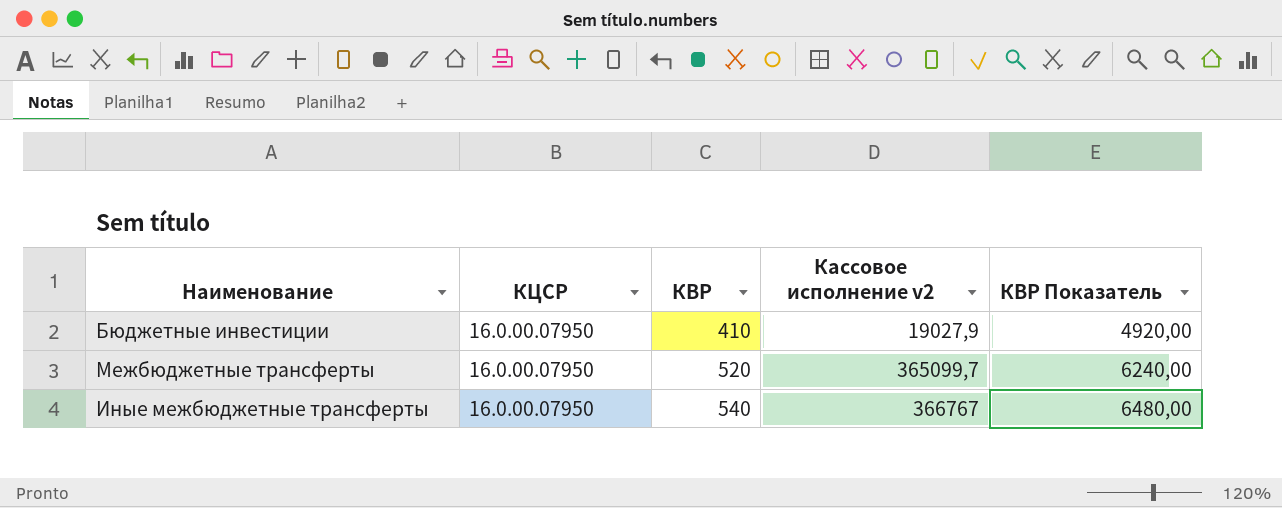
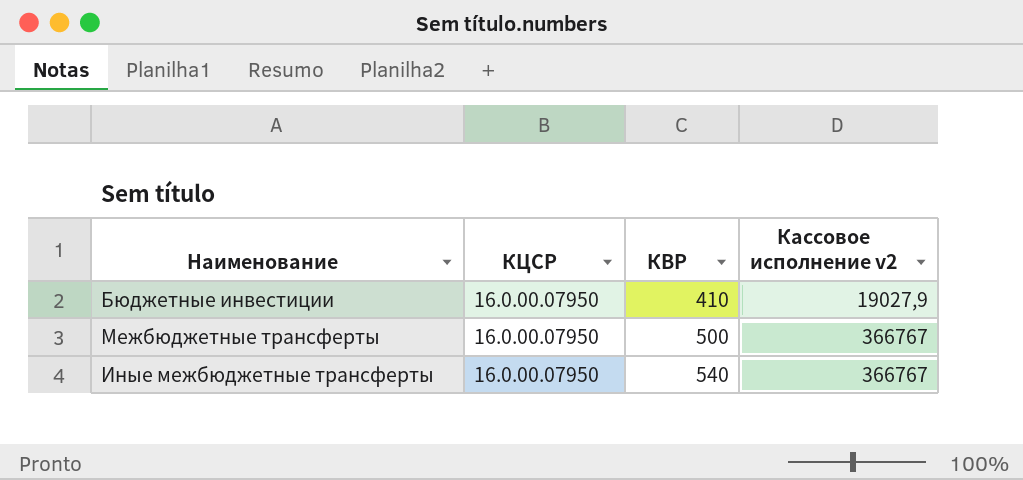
column КВР Показатель | formula: [КВР] * 12 -> none
Межбюджетные трансферты | КВР: 520 -> 500
Межбюджетные трансферты | Кассовое исполнение v2: 365099,7 -> 366767

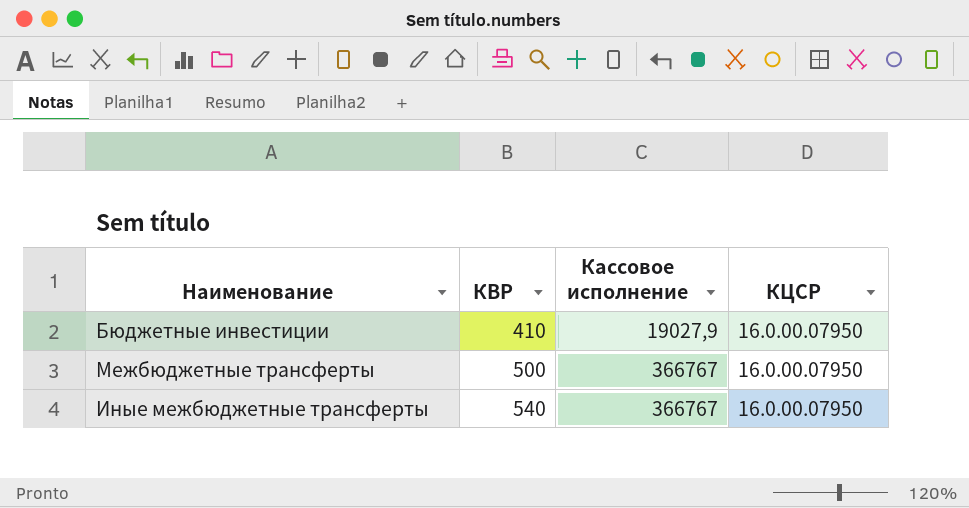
column name: Кассовое исполнение v2 -> Кассовое исполнение
column КЦСР | position: 2 -> 4

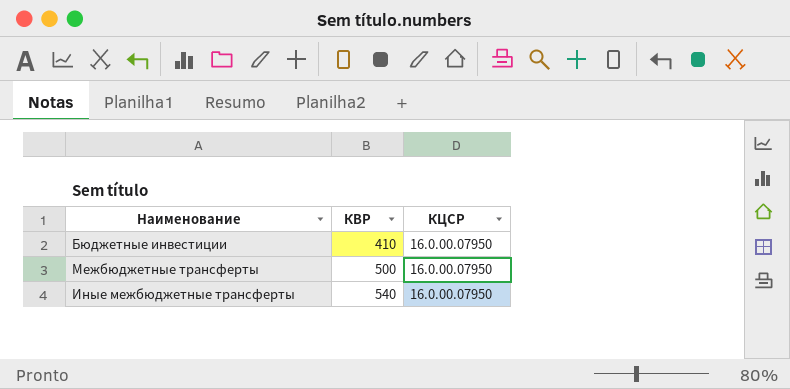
column Кассовое исполнение | position: 3 -> none

